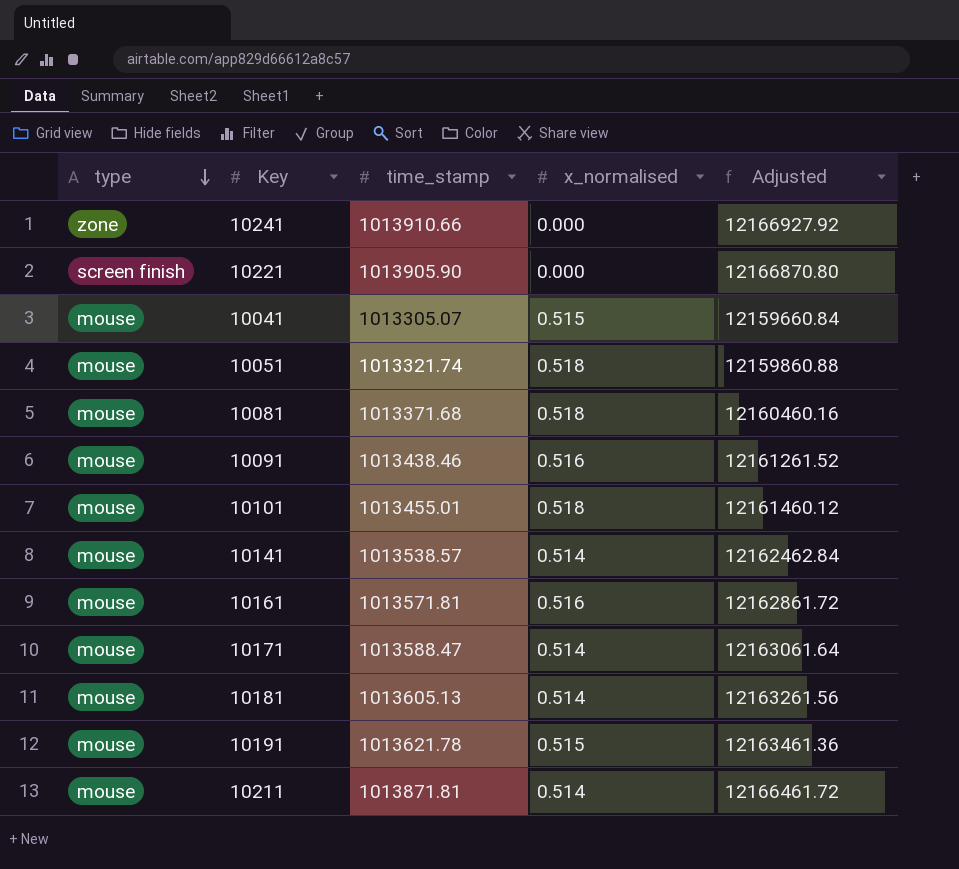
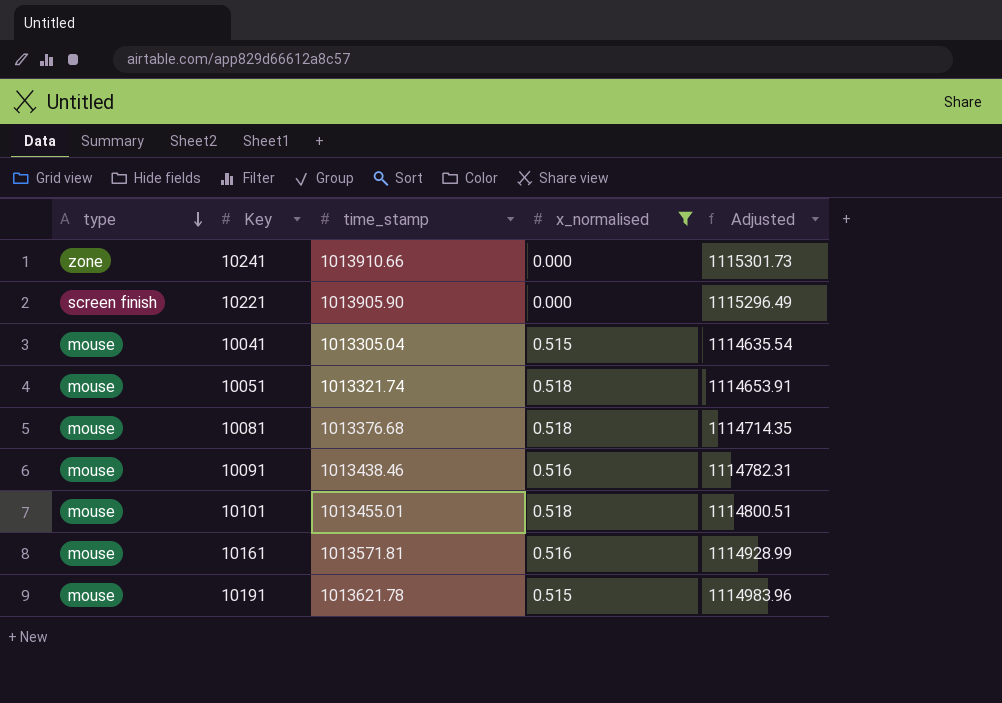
filter: none -> x_normalised != 0.514
column Adjusted | formula: [time_stamp] * 12 -> [time_stamp] * 1.1
10041 | time_stamp: 1013305.07 -> 1013305.04
10081 | time_stamp: 1013371.68 -> 1013376.68

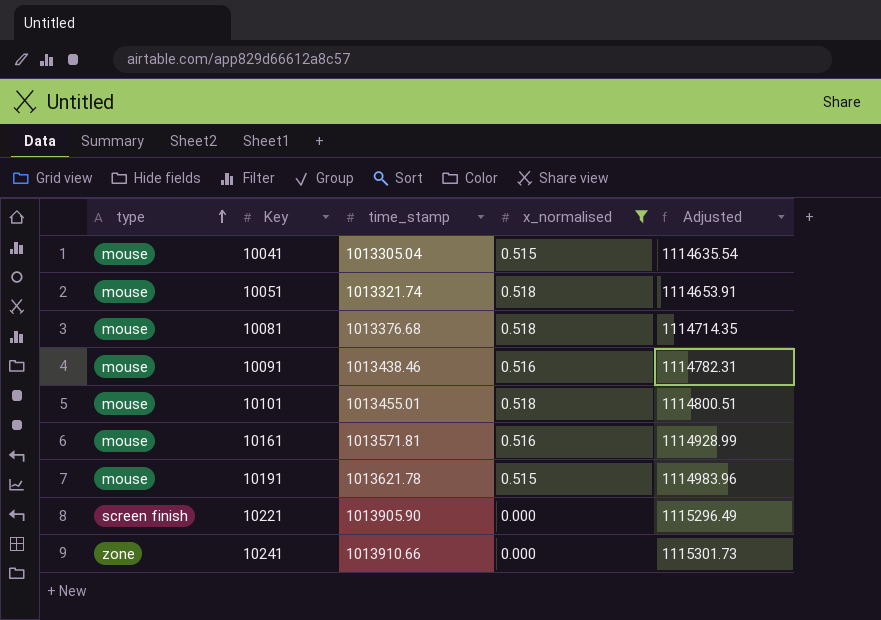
row order: type descending -> type ascending

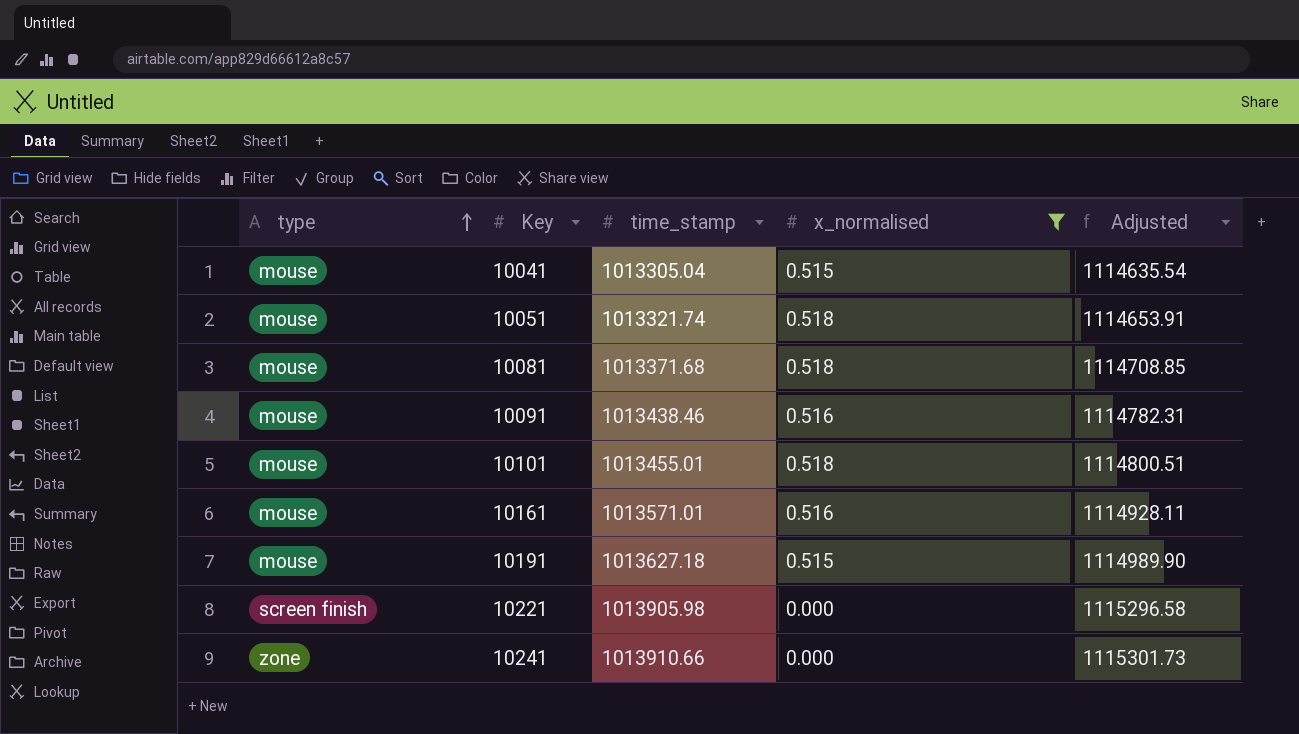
10081 | time_stamp: 1013376.68 -> 1013371.68
10081 | Adjusted: 1114714.35 -> 1114708.85
10161 | time_stamp: 1013571.81 -> 1013571.01
10161 | Adjusted: 1114928.99 -> 1114928.11
10191 | time_stamp: 1013621.78 -> 1013627.18
10191 | Adjusted: 1114983.96 -> 1114989.90
10221 | time_stamp: 1013905.90 -> 1013905.98
10221 | Adjusted: 1115296.49 -> 1115296.58

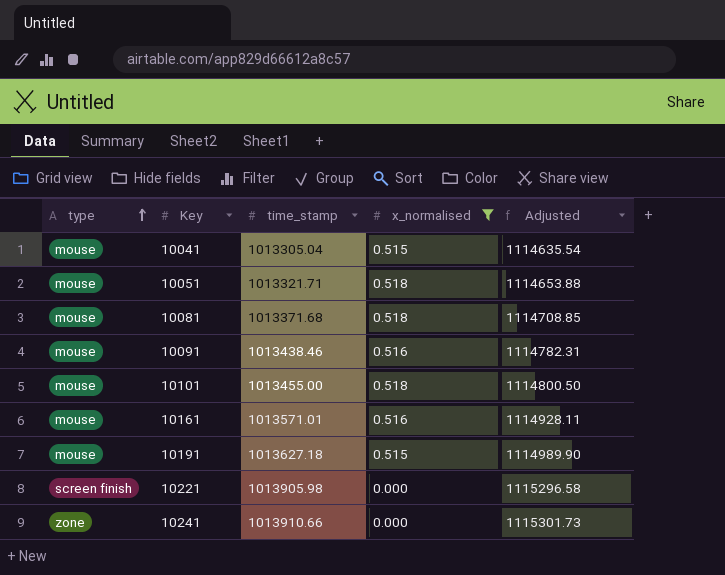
10051 | time_stamp: 1013321.74 -> 1013321.71
10051 | Adjusted: 1114653.91 -> 1114653.88
10101 | time_stamp: 1013455.01 -> 1013455.00
10101 | Adjusted: 1114800.51 -> 1114800.50

